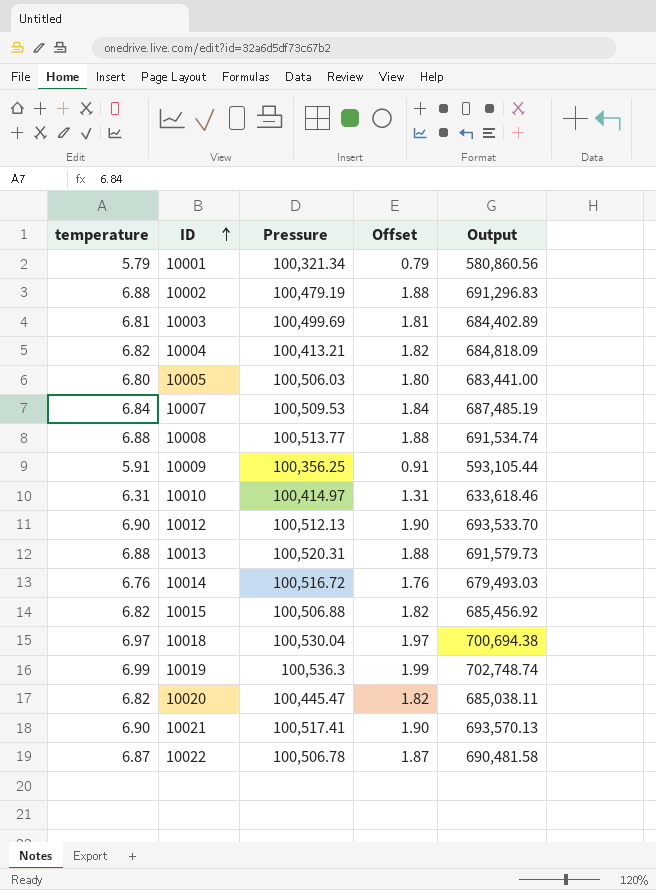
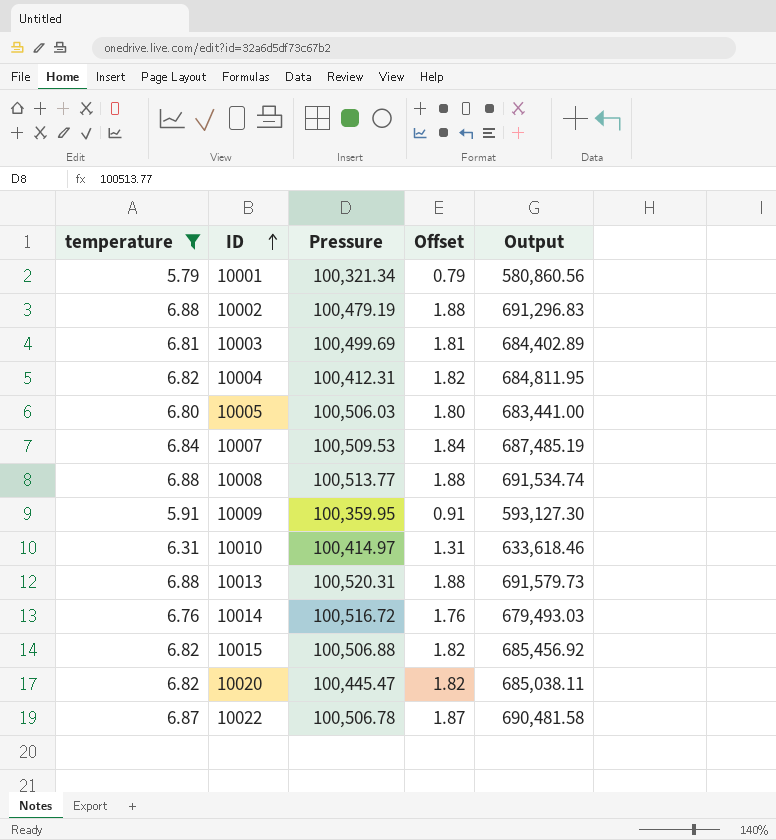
filter: none -> temperature <= 6.88
10004 | Pressure: 100,413.21 -> 100,412.31
10004 | Output: 684,818.09 -> 684,811.95
10009 | Pressure: 100,356.25 -> 100,359.95
10009 | Output: 593,105.44 -> 593,127.30

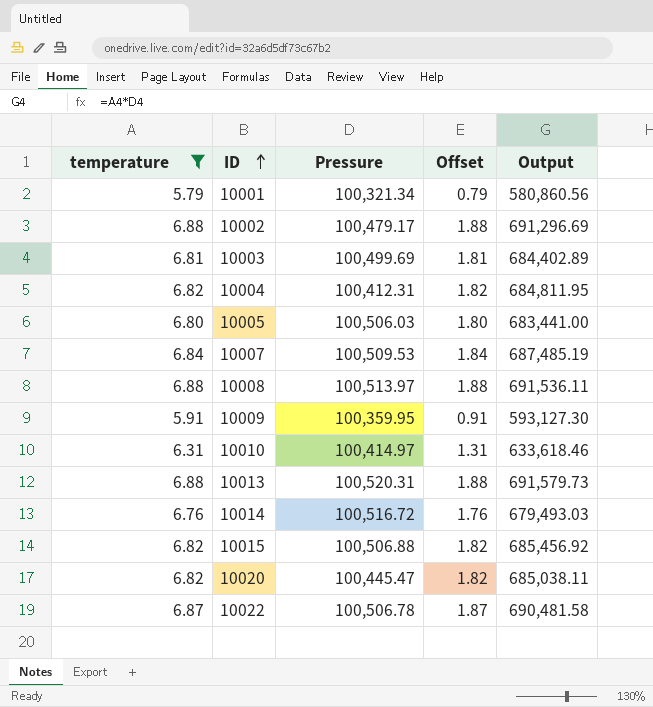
10002 | Pressure: 100,479.19 -> 100,479.17
10002 | Output: 691,296.83 -> 691,296.69
10008 | Pressure: 100,513.77 -> 100,513.97
10008 | Output: 691,534.74 -> 691,536.11

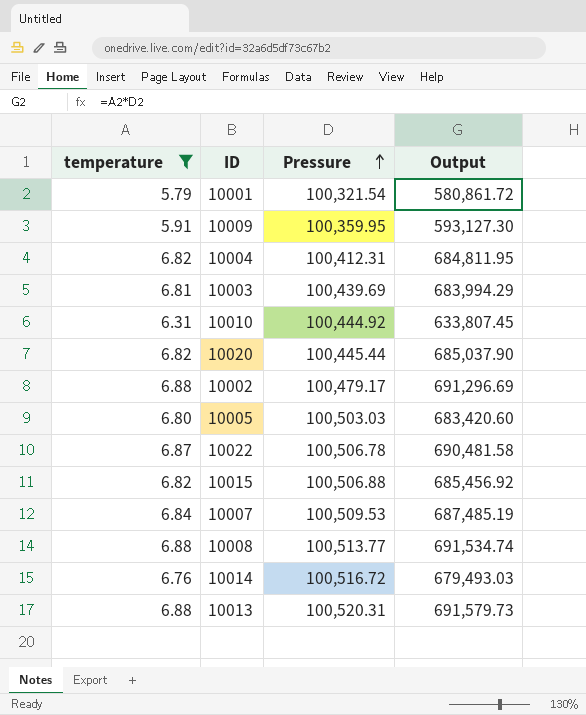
row order: ID ascending -> Pressure ascending
column Offset | formula: [temperature] - 5 -> none
10001 | Pressure: 100,321.34 -> 100,321.54
10001 | Output: 580,860.56 -> 580,861.72
10003 | Pressure: 100,499.69 -> 100,439.69
10003 | Output: 684,402.89 -> 683,994.29
10010 | Pressure: 100,414.97 -> 100,444.92
10010 | Output: 633,618.46 -> 633,807.45
10020 | Pressure: 100,445.47 -> 100,445.44
10020 | Output: 685,038.11 -> 685,037.90
10005 | Pressure: 100,506.03 -> 100,503.03
10005 | Output: 683,441.00 -> 683,420.60
10008 | Pressure: 100,513.97 -> 100,513.77
10008 | Output: 691,536.11 -> 691,534.74

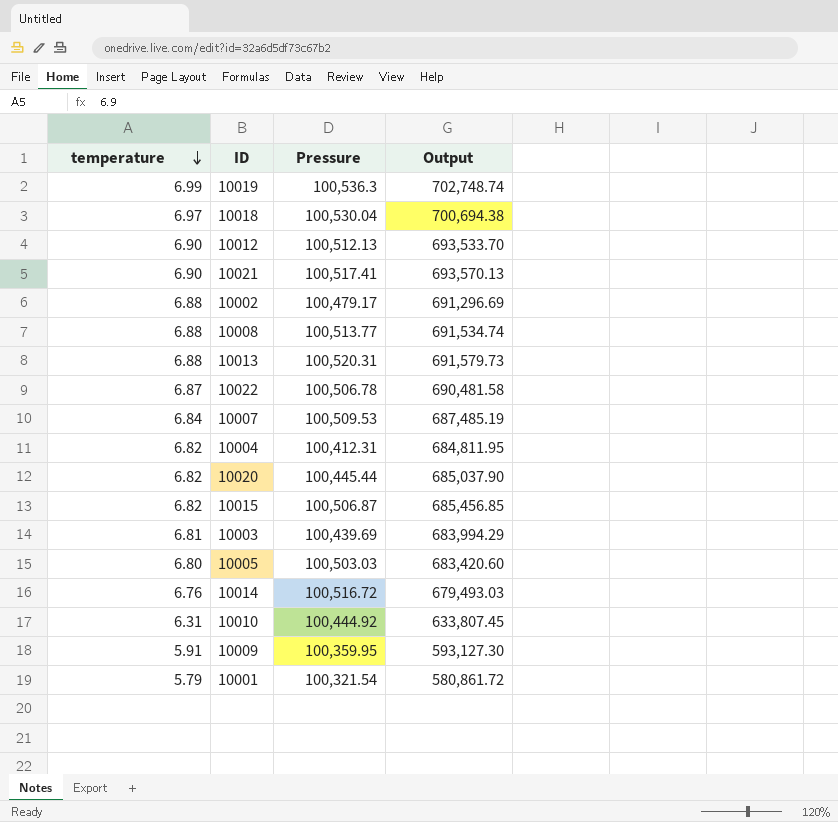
filter: temperature <= 6.88 -> none
row order: Pressure ascending -> temperature descending
10015 | Pressure: 100,506.88 -> 100,506.87
10015 | Output: 685,456.92 -> 685,456.85

